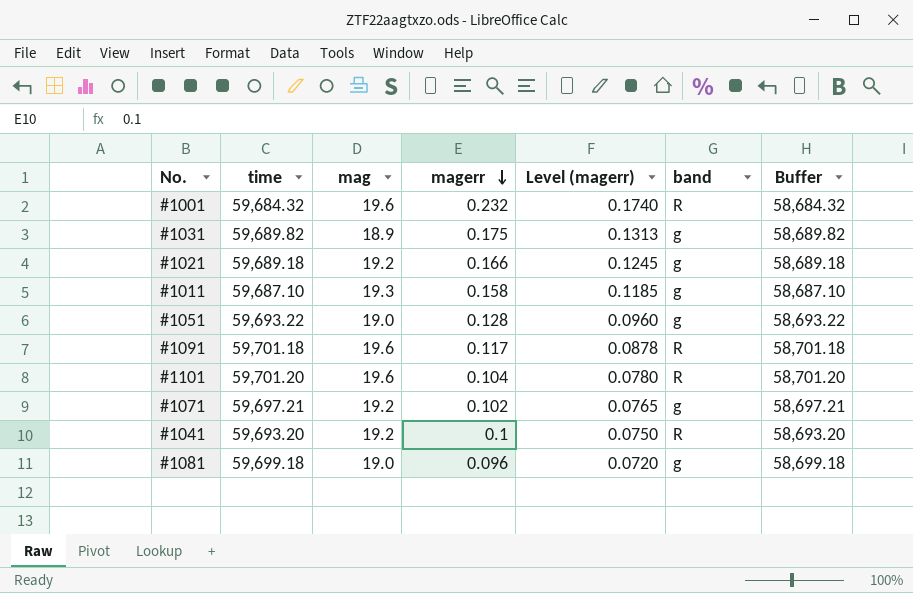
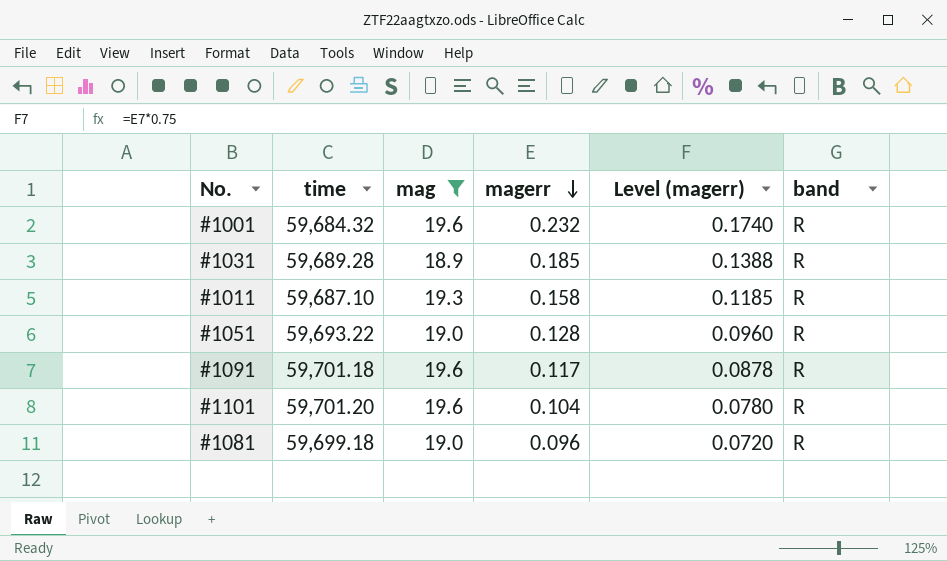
filter: none -> mag != 19.2
column Buffer | formula: [time] - 1000 -> none
#1031 | time: 59,689.82 -> 59,689.28
#1031 | magerr: 0.175 -> 0.185
#1031 | Level (magerr): 0.1313 -> 0.1388
#1031 | band: g -> R
#1011 | band: g -> R
#1051 | band: g -> R
#1081 | band: g -> R

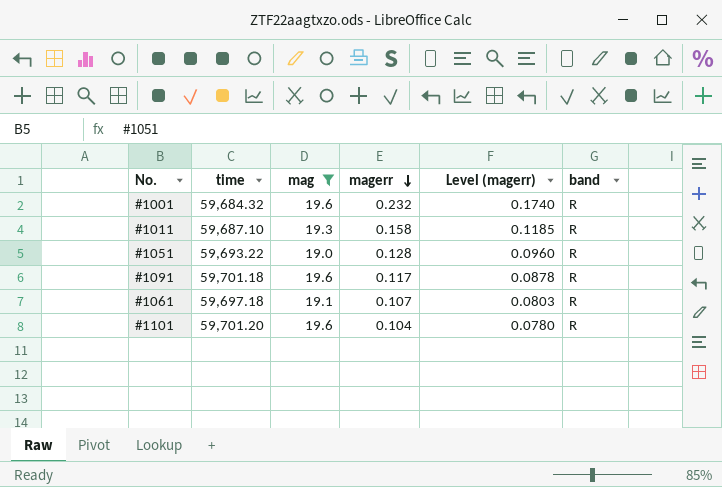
row #1031: 59,689.28 | 18.9 | 0.185 | 0.1388 | R -> none
row #1081: 59,699.18 | 19.0 | 0.096 | 0.0720 | R -> none
row #1061: none -> 59,697.18 | 19.1 | 0.107 | 0.0803 | R

